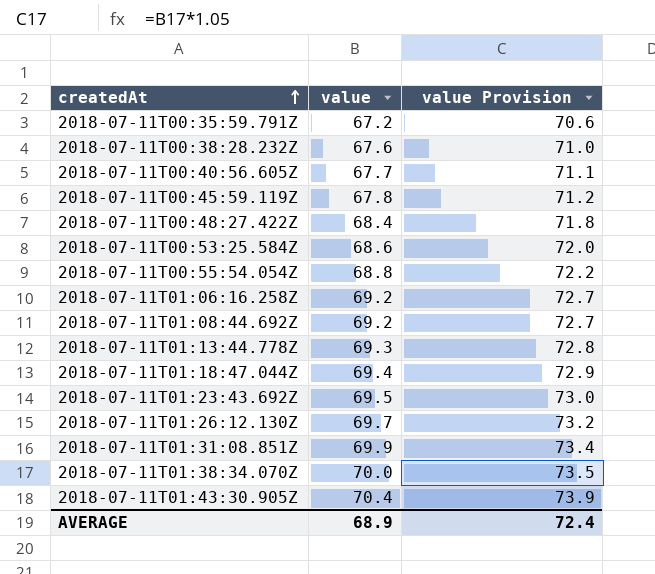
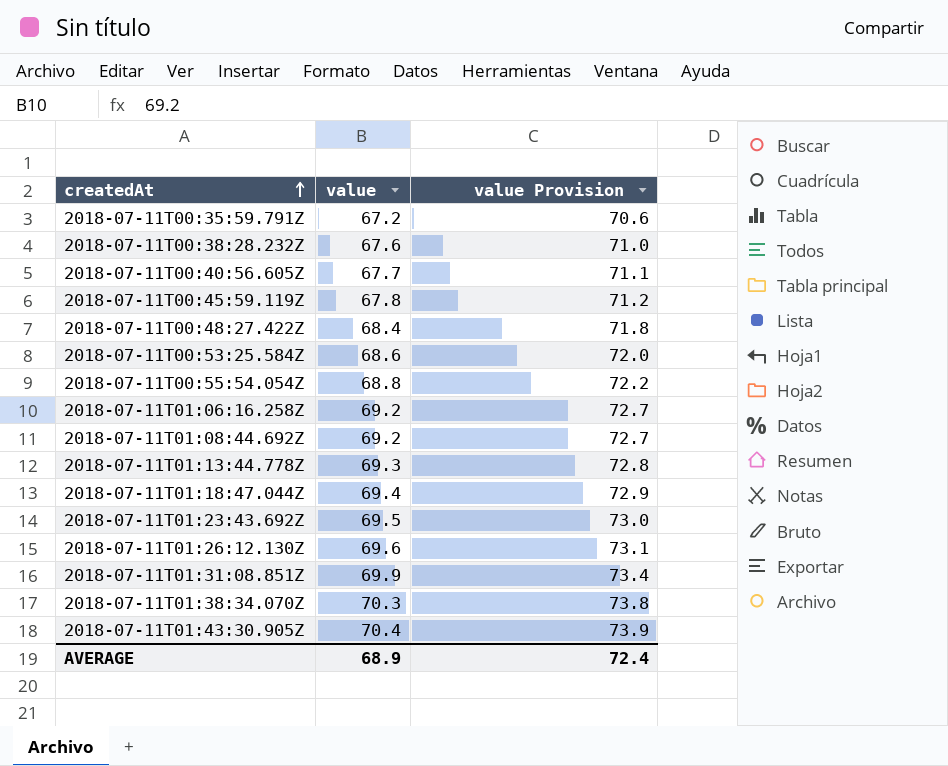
2018-07-11T01:26:12.130Z | value: 69.7 -> 69.6
2018-07-11T01:26:12.130Z | value Provision: 73.2 -> 73.1
2018-07-11T01:38:34.070Z | value: 70.0 -> 70.3
2018-07-11T01:38:34.070Z | value Provision: 73.5 -> 73.8

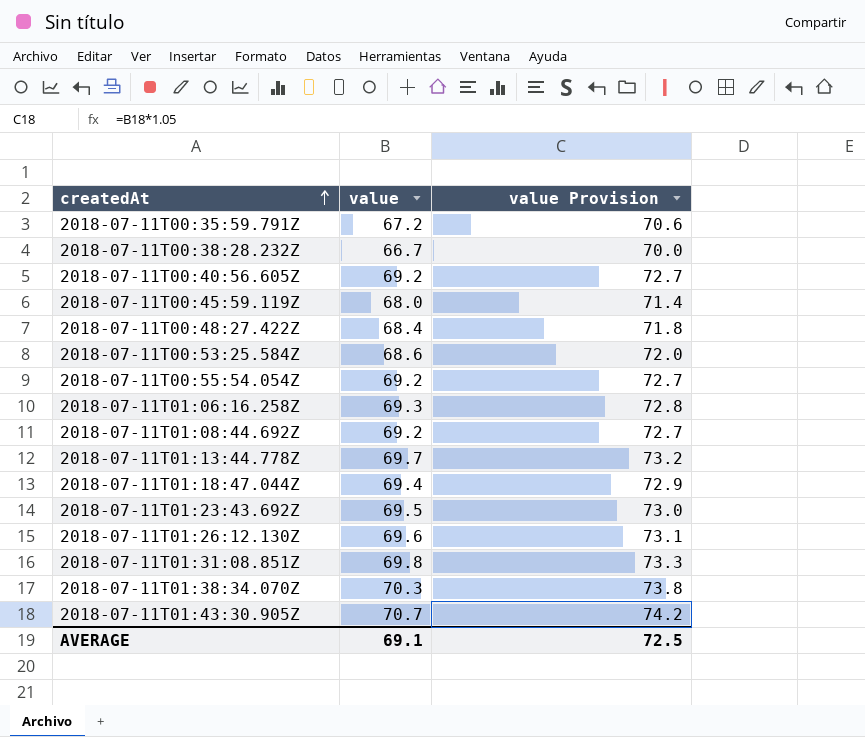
2018-07-11T00:38:28.232Z | value: 67.6 -> 66.7
2018-07-11T00:38:28.232Z | value Provision: 71.0 -> 70.0
2018-07-11T00:40:56.605Z | value: 67.7 -> 69.2
2018-07-11T00:40:56.605Z | value Provision: 71.1 -> 72.7
2018-07-11T00:45:59.119Z | value: 67.8 -> 68.0
2018-07-11T00:45:59.119Z | value Provision: 71.2 -> 71.4
2018-07-11T00:55:54.054Z | value: 68.8 -> 69.2
2018-07-11T00:55:54.054Z | value Provision: 72.2 -> 72.7
2018-07-11T01:06:16.258Z | value: 69.2 -> 69.3
2018-07-11T01:06:16.258Z | value Provision: 72.7 -> 72.8
2018-07-11T01:13:44.778Z | value: 69.3 -> 69.7
2018-07-11T01:13:44.778Z | value Provision: 72.8 -> 73.2
2018-07-11T01:31:08.851Z | value: 69.9 -> 69.8
2018-07-11T01:31:08.851Z | value Provision: 73.4 -> 73.3
2018-07-11T01:43:30.905Z | value: 70.4 -> 70.7
2018-07-11T01:43:30.905Z | value Provision: 73.9 -> 74.2
AVERAGE | value: 68.9 -> 69.1
AVERAGE | value Provision: 72.4 -> 72.5

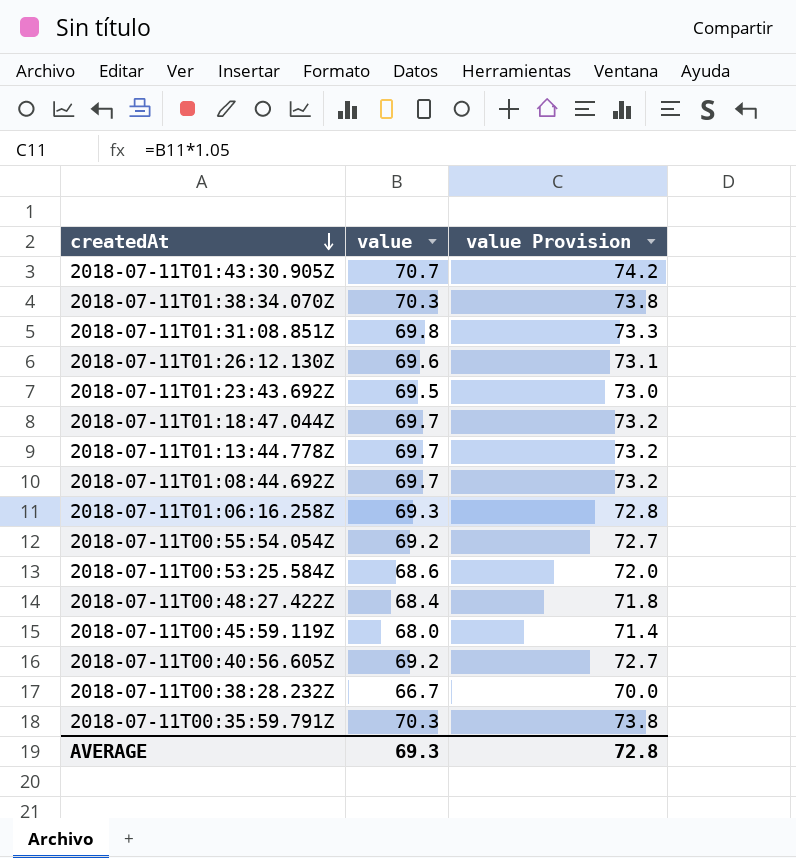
row order: createdAt ascending -> createdAt descending
2018-07-11T01:18:47.044Z | value: 69.4 -> 69.7
2018-07-11T01:18:47.044Z | value Provision: 72.9 -> 73.2
2018-07-11T01:08:44.692Z | value: 69.2 -> 69.7
2018-07-11T01:08:44.692Z | value Provision: 72.7 -> 73.2
2018-07-11T00:35:59.791Z | value: 67.2 -> 70.3
2018-07-11T00:35:59.791Z | value Provision: 70.6 -> 73.8
AVERAGE | value: 69.1 -> 69.3
AVERAGE | value Provision: 72.5 -> 72.8

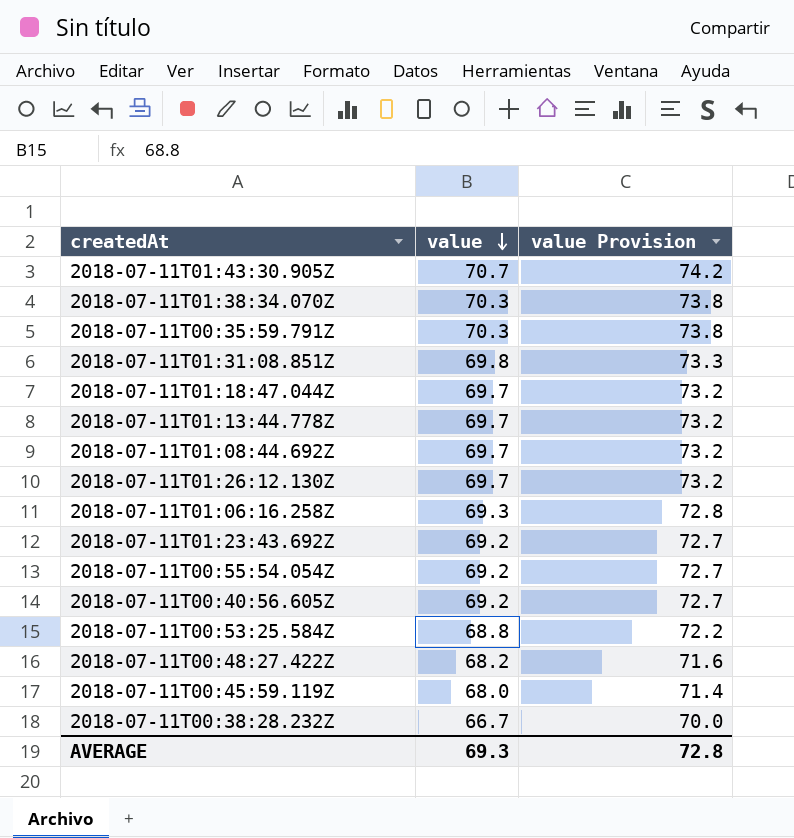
row order: createdAt descending -> value descending
2018-07-11T01:26:12.130Z | value: 69.6 -> 69.7
2018-07-11T01:26:12.130Z | value Provision: 73.1 -> 73.2
2018-07-11T01:23:43.692Z | value: 69.5 -> 69.2
2018-07-11T01:23:43.692Z | value Provision: 73.0 -> 72.7
2018-07-11T00:53:25.584Z | value: 68.6 -> 68.8
2018-07-11T00:53:25.584Z | value Provision: 72.0 -> 72.2
2018-07-11T00:48:27.422Z | value: 68.4 -> 68.2
2018-07-11T00:48:27.422Z | value Provision: 71.8 -> 71.6

